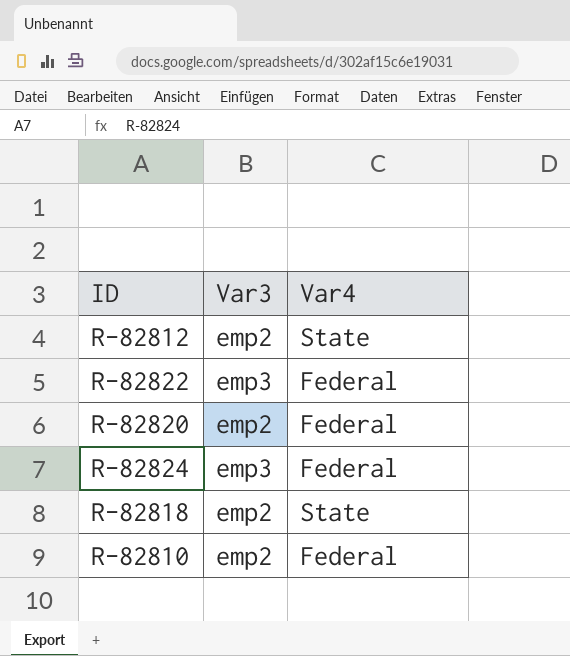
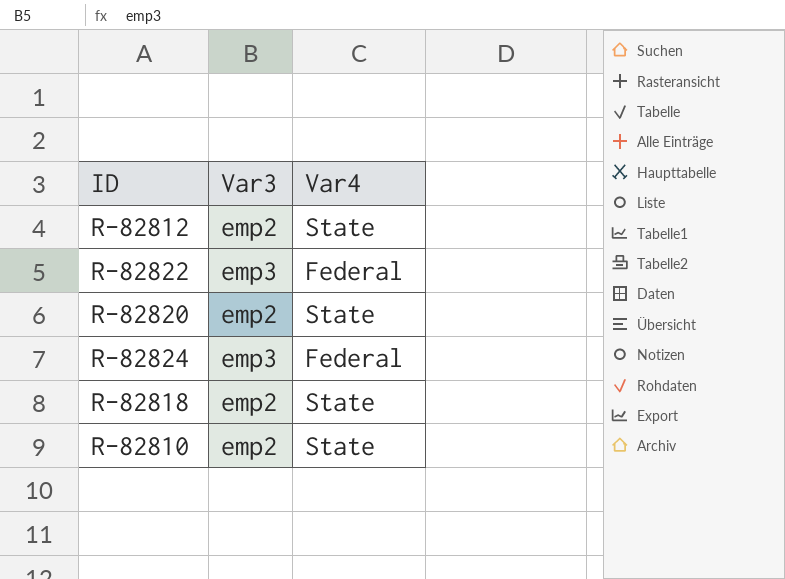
R-82820 | Var4: Federal -> State
R-82810 | Var4: Federal -> State

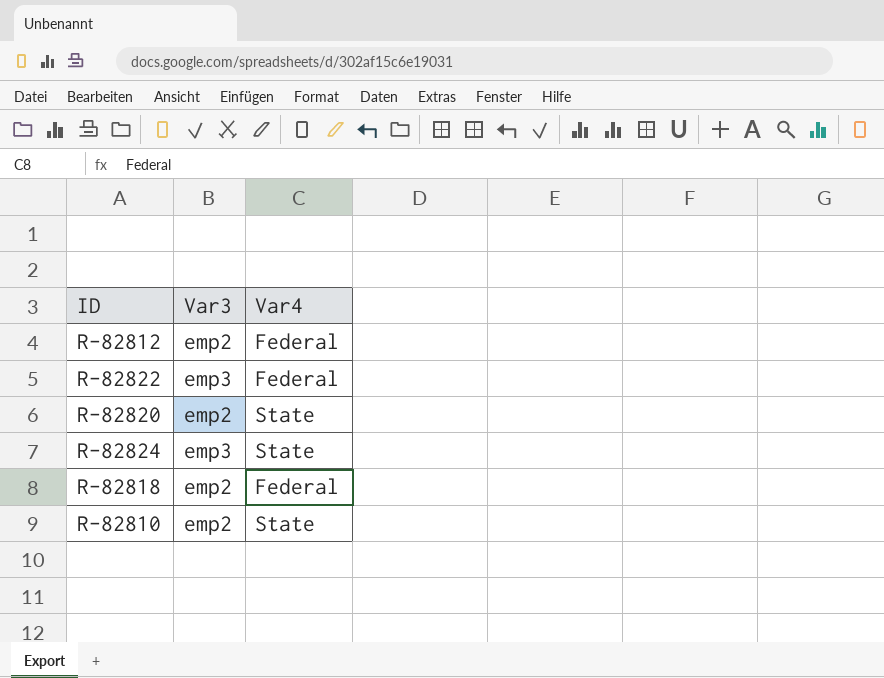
R-82812 | Var4: State -> Federal
R-82824 | Var4: Federal -> State
R-82818 | Var4: State -> Federal

